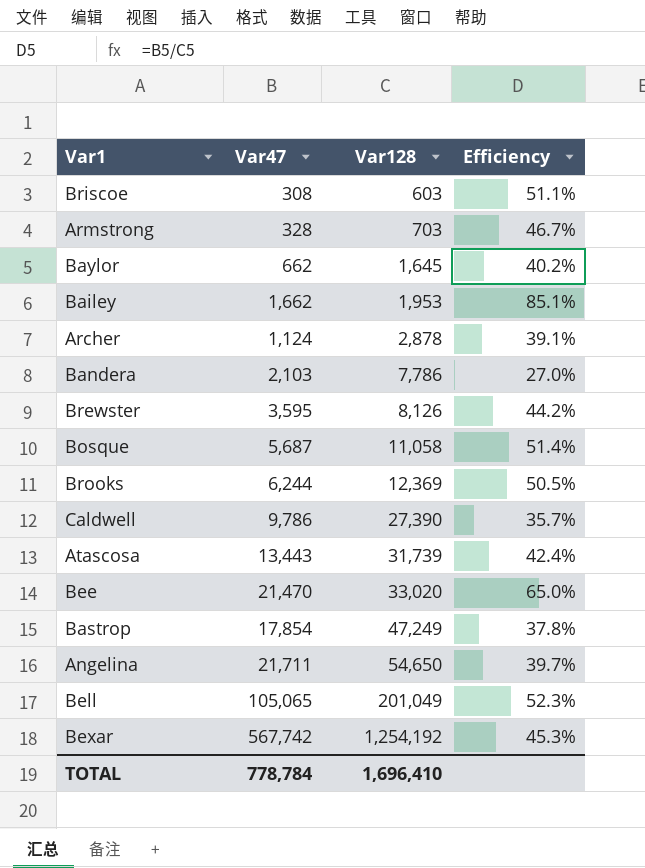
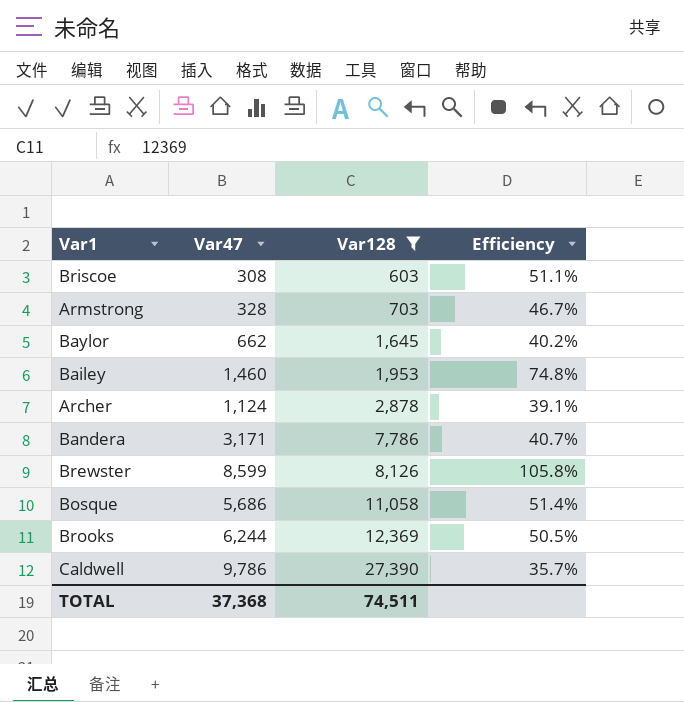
filter: none -> Var128 <= 27,390
Bailey | Var47: 1,662 -> 1,460
Bailey | Efficiency: 85.1% -> 74.8%
Bandera | Var47: 2,103 -> 3,171
Bandera | Efficiency: 27.0% -> 40.7%
Brewster | Var47: 3,595 -> 8,599
Brewster | Efficiency: 44.2% -> 105.8%
Bosque | Var47: 5,687 -> 5,686
TOTAL | Var47: 778,784 -> 37,368
TOTAL | Var128: 1,696,410 -> 74,511

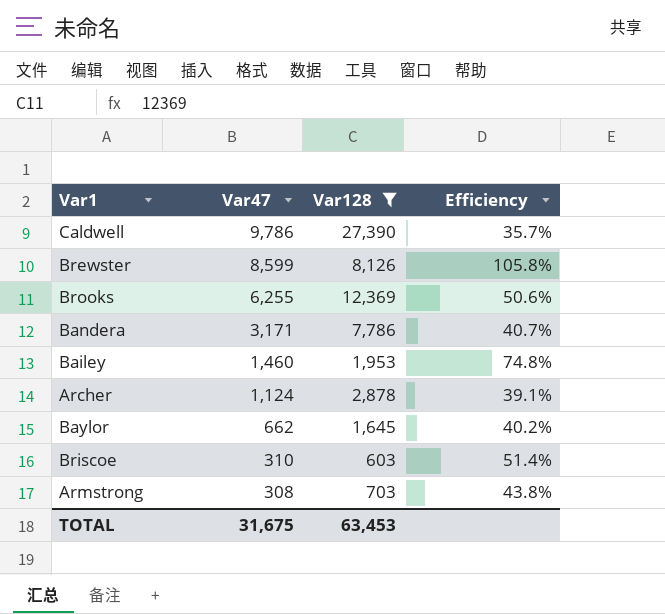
row order: Var128 ascending -> Var47 descending
row Bosque: 5,686 | 11,058 | 51.4% -> none
Brooks | Var47: 6,244 -> 6,255
Brooks | Efficiency: 50.5% -> 50.6%
Briscoe | Var47: 308 -> 310
Briscoe | Efficiency: 51.1% -> 51.4%
Armstrong | Var47: 328 -> 308
Armstrong | Efficiency: 46.7% -> 43.8%
TOTAL | Var47: 37,368 -> 31,675
TOTAL | Var128: 74,511 -> 63,453

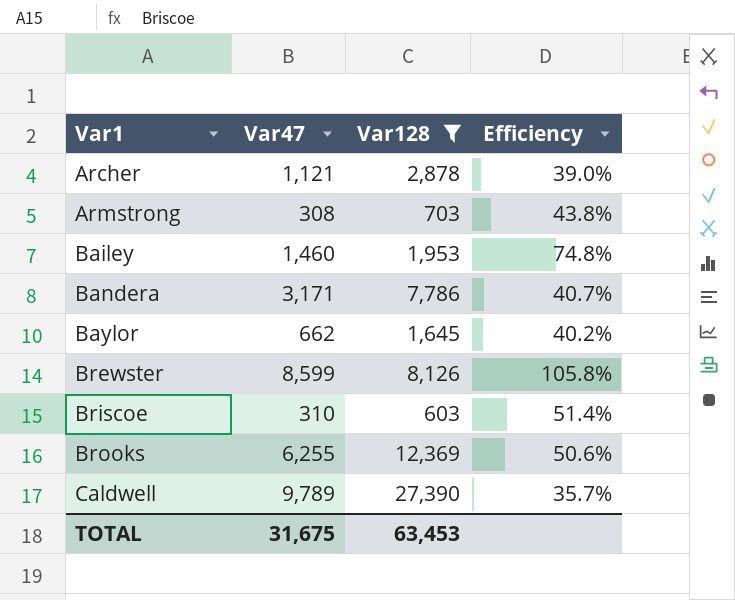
row order: Var47 descending -> Var1 ascending
Archer | Var47: 1,124 -> 1,121
Archer | Efficiency: 39.1% -> 39.0%
Caldwell | Var47: 9,786 -> 9,789

